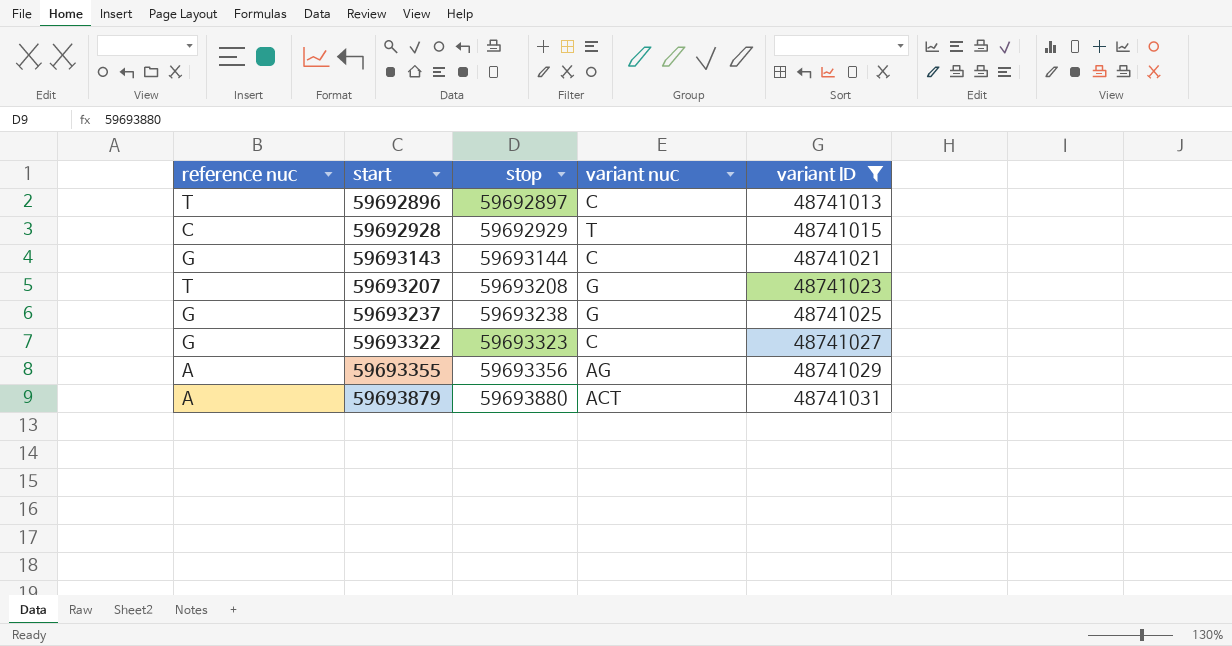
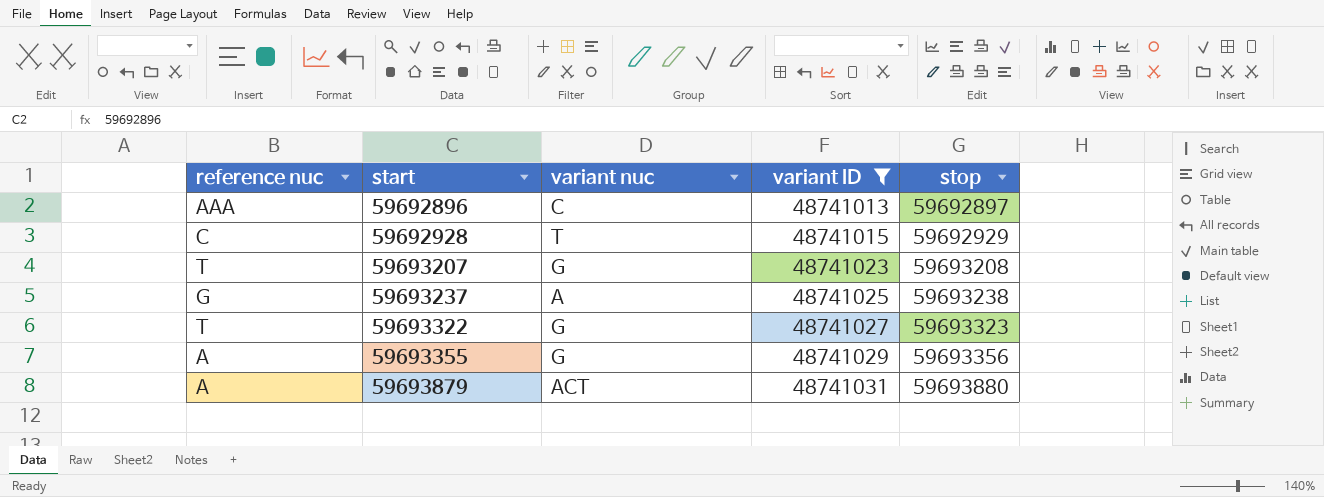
column stop | position: 3 -> 5
row 59693143: G | 59693144 | C | 48741021 -> none
59692896 | reference nuc: T -> AAA
59693237 | variant nuc: G -> A
59693322 | reference nuc: G -> T
59693322 | variant nuc: C -> G
59693355 | variant nuc: AG -> G

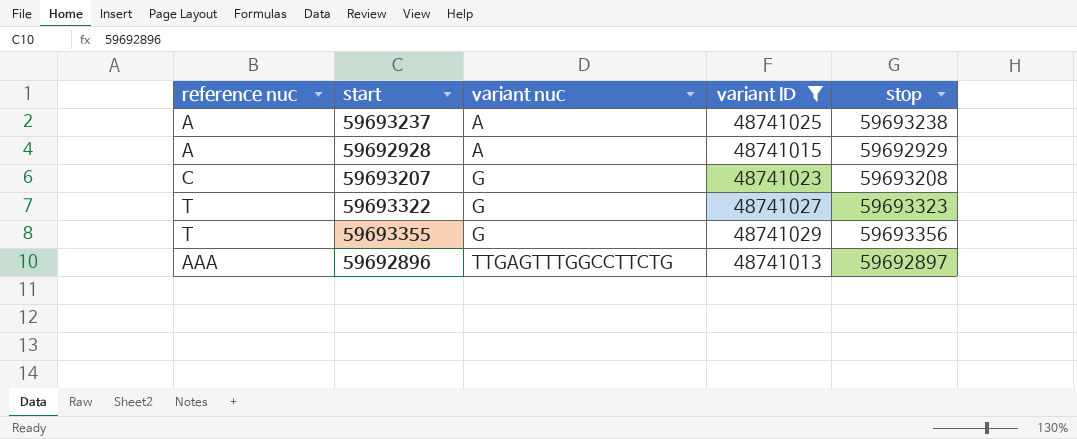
row order: start ascending -> variant nuc ascending
row 59693879: A | ACT | 48741031 | 59693880 -> none
59693237 | reference nuc: G -> A
59692928 | reference nuc: C -> A
59692928 | variant nuc: T -> A
59693207 | reference nuc: T -> C
59693355 | reference nuc: A -> T
59692896 | variant nuc: C -> TTGAGTTTGGCCTTCTG

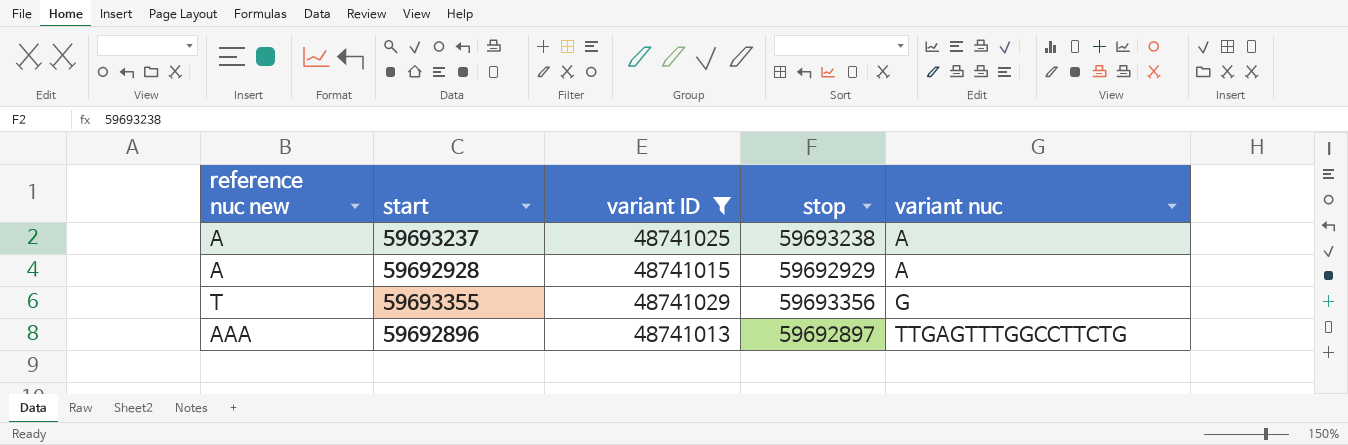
column name: reference nuc -> reference nuc new
column variant nuc | position: 3 -> 5
row 59693207: C | G | 48741023 | 59693208 -> none
row 59693322: T | G | 48741027 | 59693323 -> none

